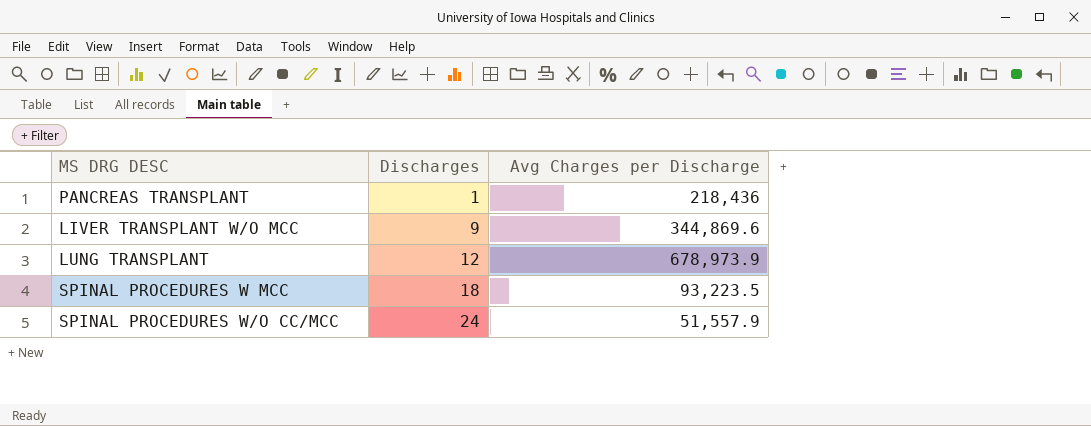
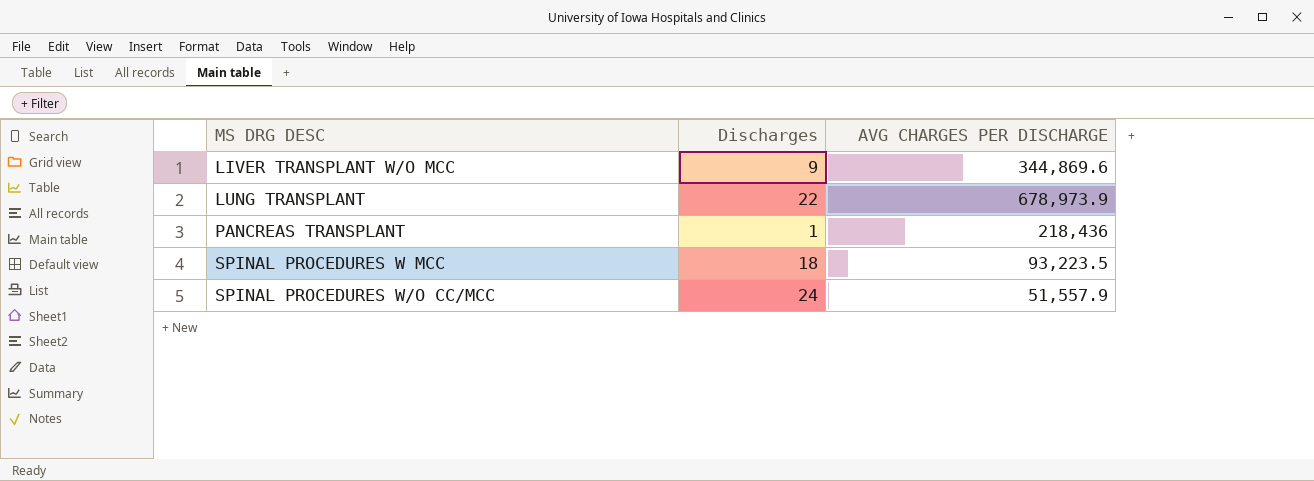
row order: Discharges ascending -> MS DRG DESC ascending
column name: Avg Charges per Discharge -> AVG CHARGES PER DISCHARGE
LUNG TRANSPLANT | Discharges: 12 -> 22

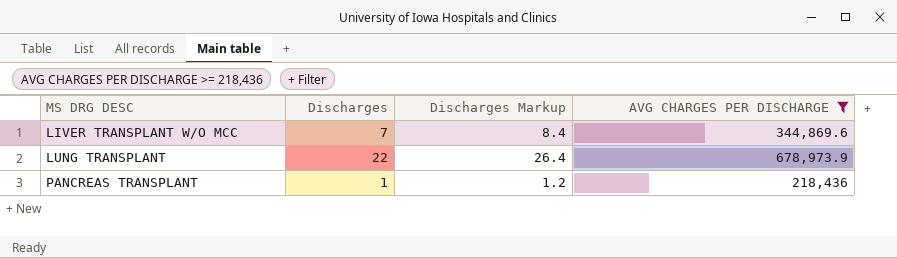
filter: none -> AVG CHARGES PER DISCHARGE >= 218,436
column Discharges Markup | formula: none -> [Discharges] * 1.2
LIVER TRANSPLANT W/O MCC | Discharges: 9 -> 7

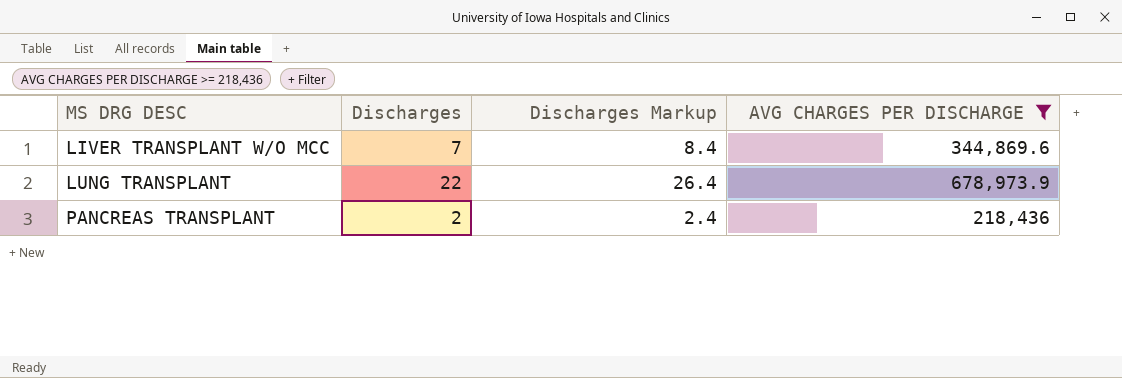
PANCREAS TRANSPLANT | Discharges: 1 -> 2
PANCREAS TRANSPLANT | Discharges Markup: 1.2 -> 2.4

